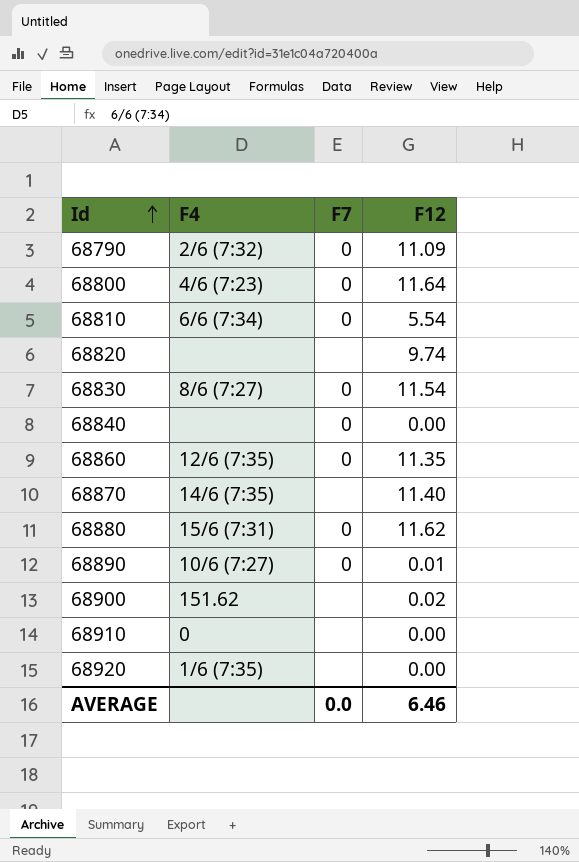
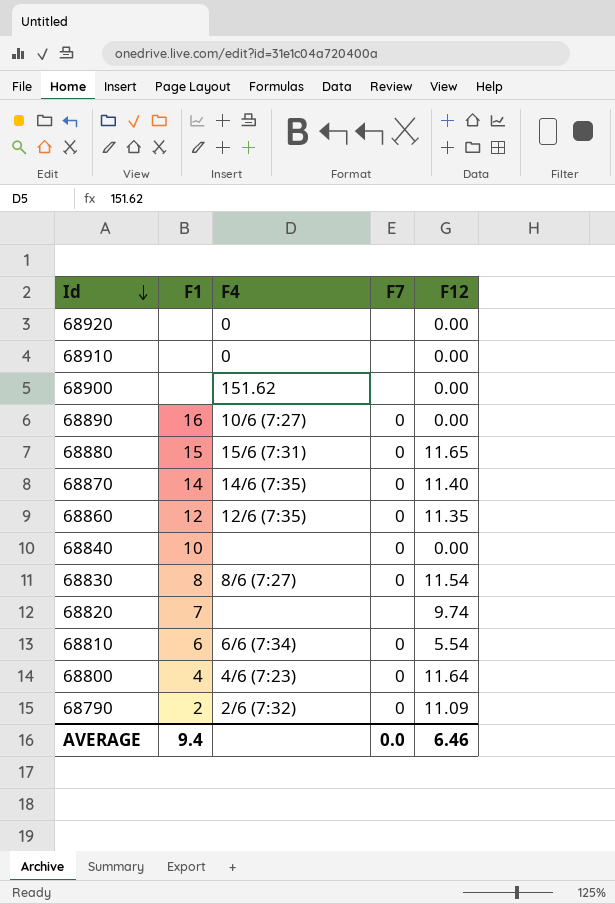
row order: Id ascending -> Id descending
column F1 | position: none -> 2
68920 | F4: 1/6 (7:35) -> 0
68900 | F12: 0.02 -> 0.00
68890 | F12: 0.01 -> 0.00
68880 | F12: 11.62 -> 11.65
68870 | F7: none -> 0

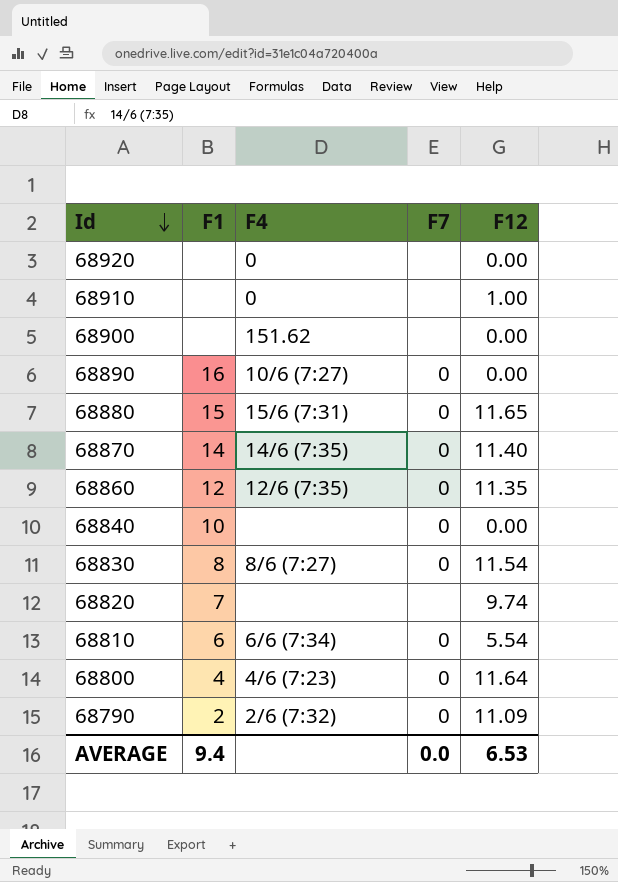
68910 | F12: 0.00 -> 1.00
AVERAGE | F12: 6.46 -> 6.53

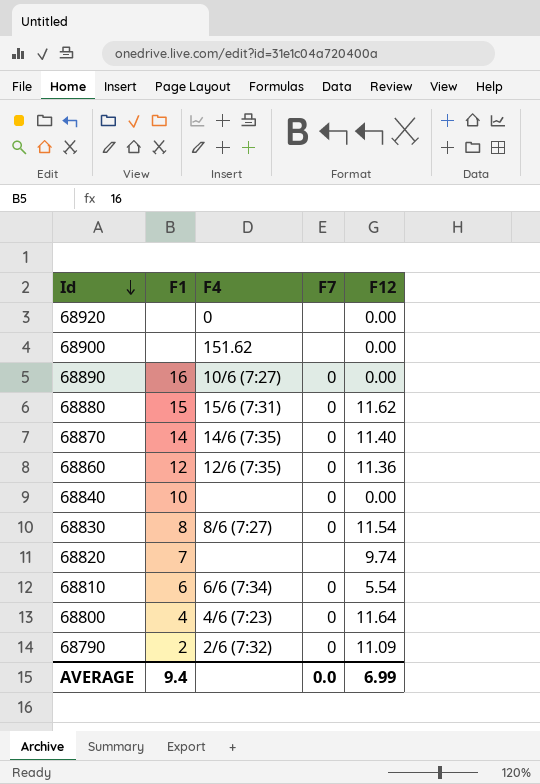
row 68910: none | 0 | none | 1.00 -> none
68880 | F12: 11.65 -> 11.62
68860 | F12: 11.35 -> 11.36
AVERAGE | F12: 6.53 -> 6.99

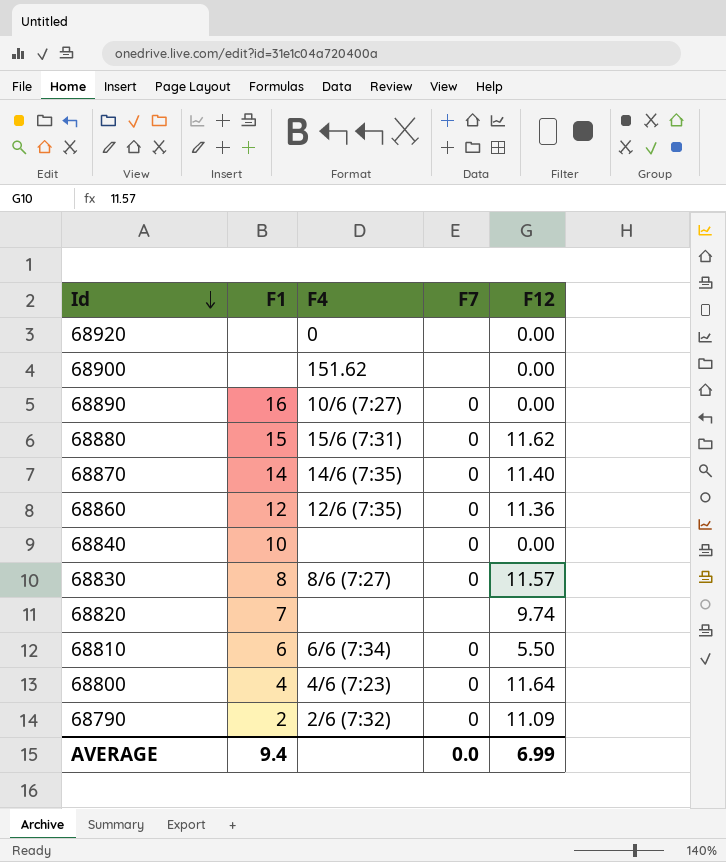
68830 | F12: 11.54 -> 11.57
68810 | F12: 5.54 -> 5.50

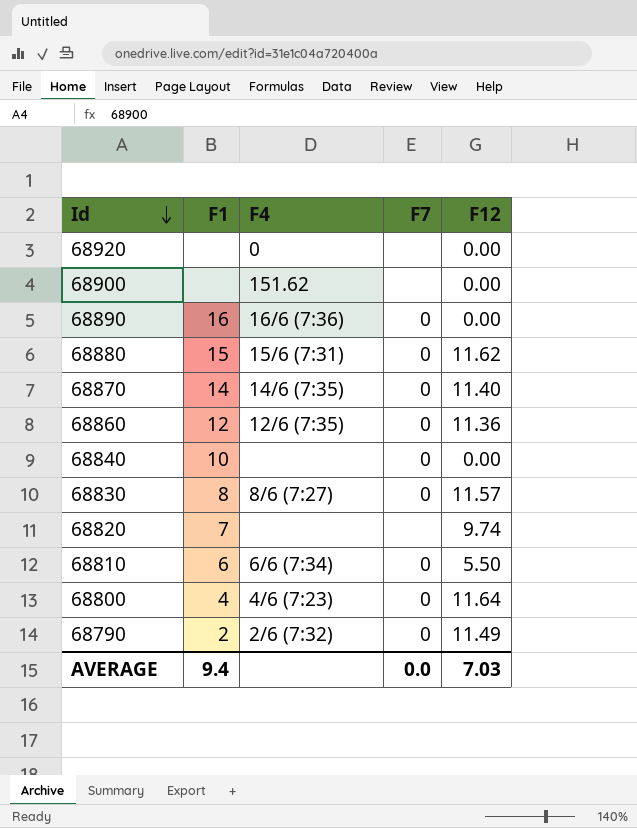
68890 | F4: 10/6 (7:27) -> 16/6 (7:36)
68790 | F12: 11.09 -> 11.49
AVERAGE | F12: 6.99 -> 7.03

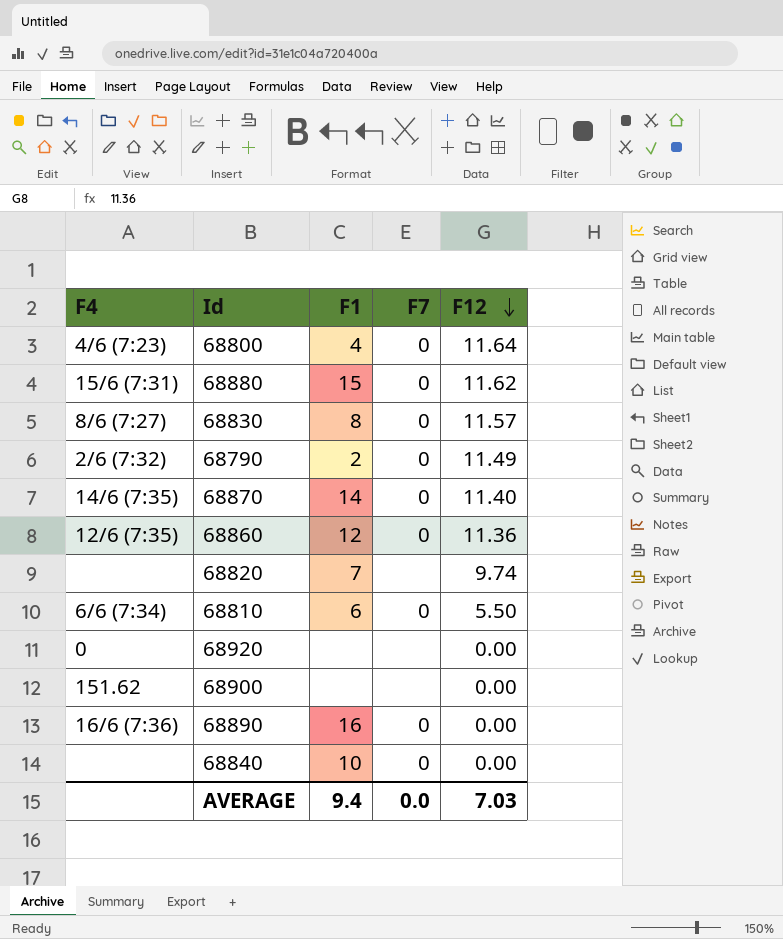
row order: Id descending -> F12 descending
column F4 | position: 3 -> 1

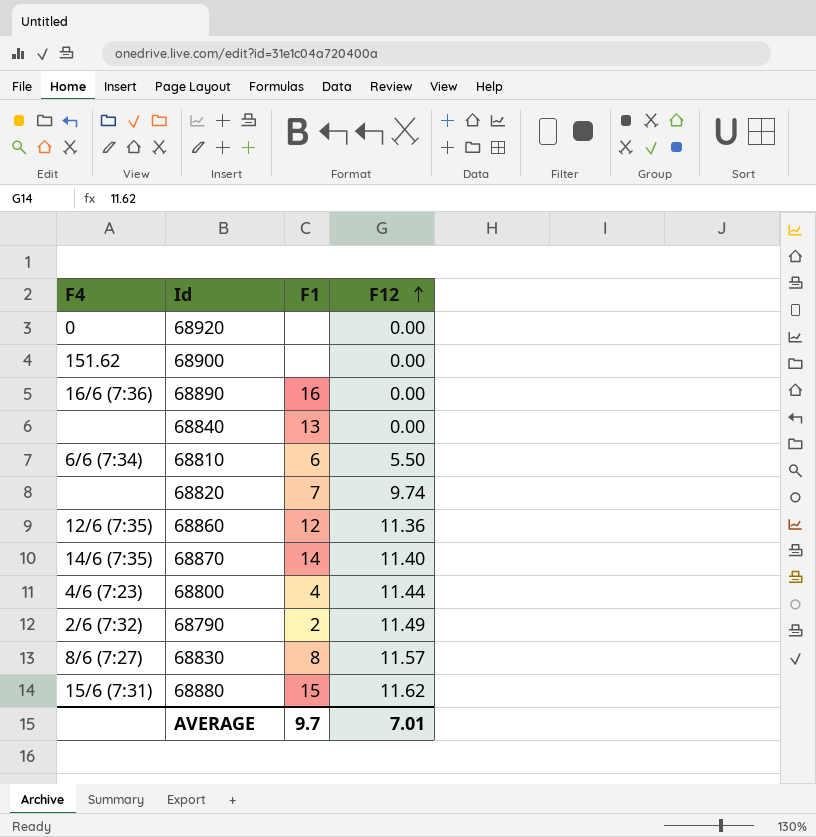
row order: F12 descending -> F12 ascending
column F7 | position: 4 -> none
68840 | F1: 10 -> 13
68800 | F12: 11.64 -> 11.44
AVERAGE | F1: 9.4 -> 9.7
AVERAGE | F12: 7.03 -> 7.01

